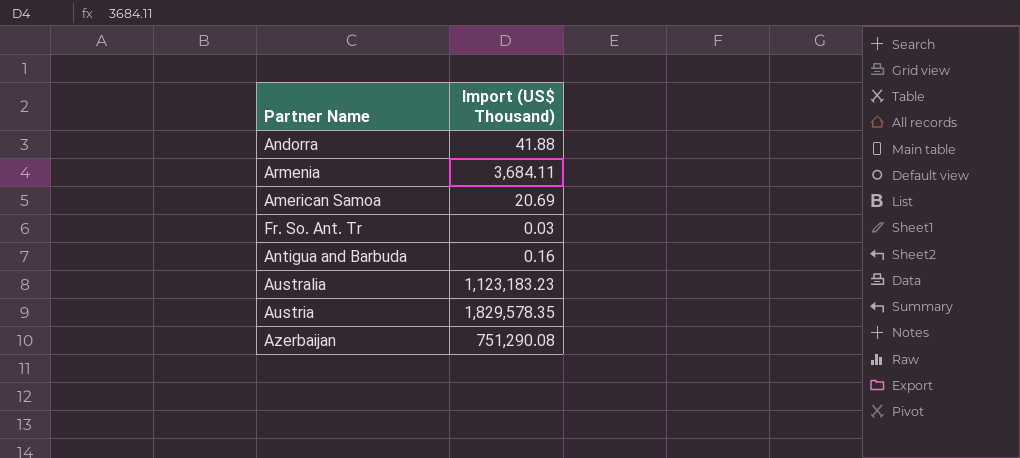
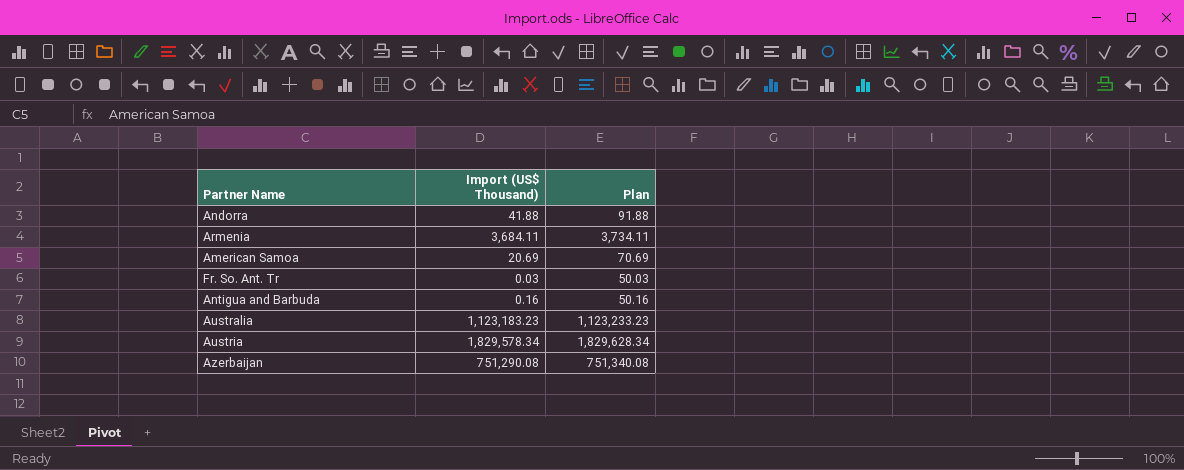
column Plan | formula: none -> [Import (US$ Thousand)] + 50
Austria | Import (US$ Thousand): 1,829,578.35 -> 1,829,578.34

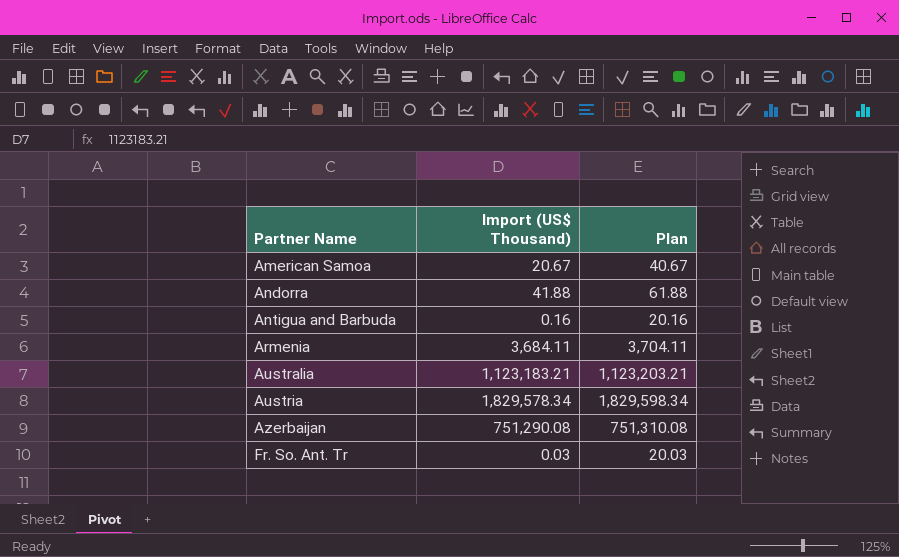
row order: none -> Partner Name ascending
column Plan | formula: [Import (US$ Thousand)] + 50 -> [Import (US$ Thousand)] + 20
American Samoa | Import (US$ Thousand): 20.69 -> 20.67
Australia | Import (US$ Thousand): 1,123,183.23 -> 1,123,183.21

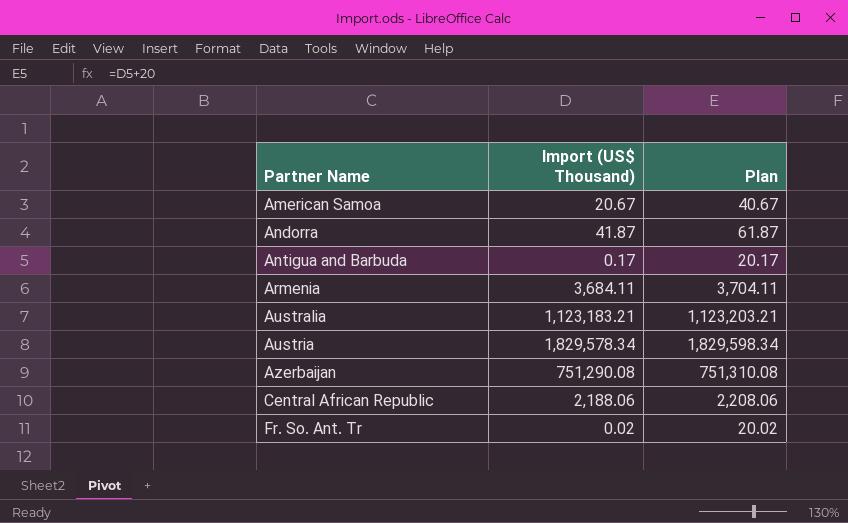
Andorra | Import (US$ Thousand): 41.88 -> 41.87
Andorra | Plan: 61.88 -> 61.87
Antigua and Barbuda | Import (US$ Thousand): 0.16 -> 0.17
Antigua and Barbuda | Plan: 20.16 -> 20.17
row Central African Republic: none -> 2,188.06 | 2,208.06
Fr. So. Ant. Tr | Import (US$ Thousand): 0.03 -> 0.02
Fr. So. Ant. Tr | Plan: 20.03 -> 20.02

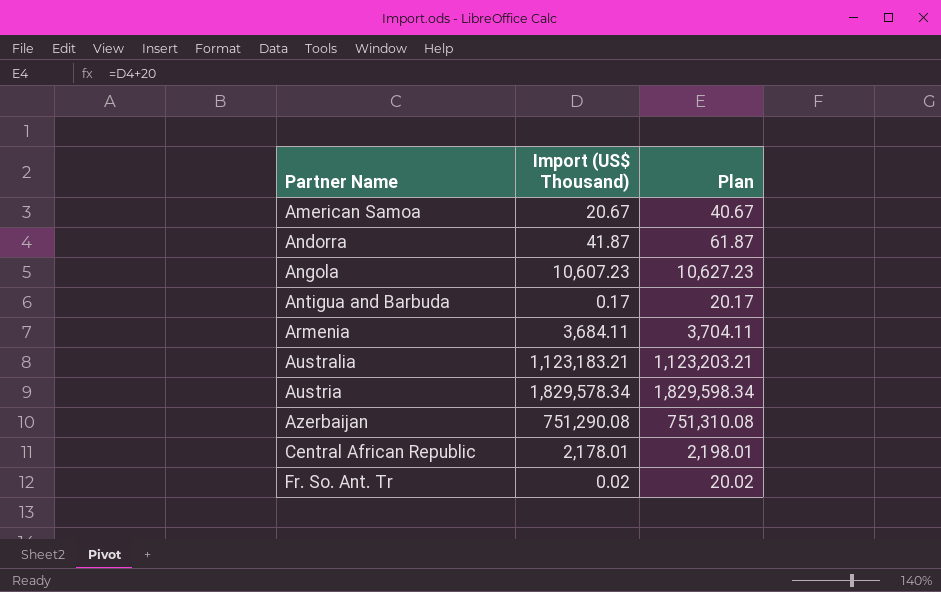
row Angola: none -> 10,607.23 | 10,627.23
Central African Republic | Import (US$ Thousand): 2,188.06 -> 2,178.01
Central African Republic | Plan: 2,208.06 -> 2,198.01

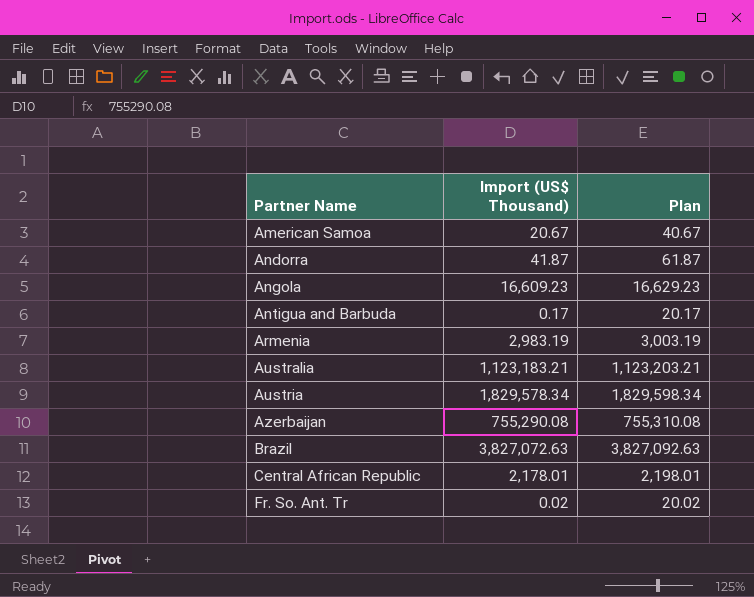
Angola | Import (US$ Thousand): 10,607.23 -> 16,609.23
Angola | Plan: 10,627.23 -> 16,629.23
Armenia | Import (US$ Thousand): 3,684.11 -> 2,983.19
Armenia | Plan: 3,704.11 -> 3,003.19
Azerbaijan | Import (US$ Thousand): 751,290.08 -> 755,290.08
Azerbaijan | Plan: 751,310.08 -> 755,310.08
row Brazil: none -> 3,827,072.63 | 3,827,092.63

